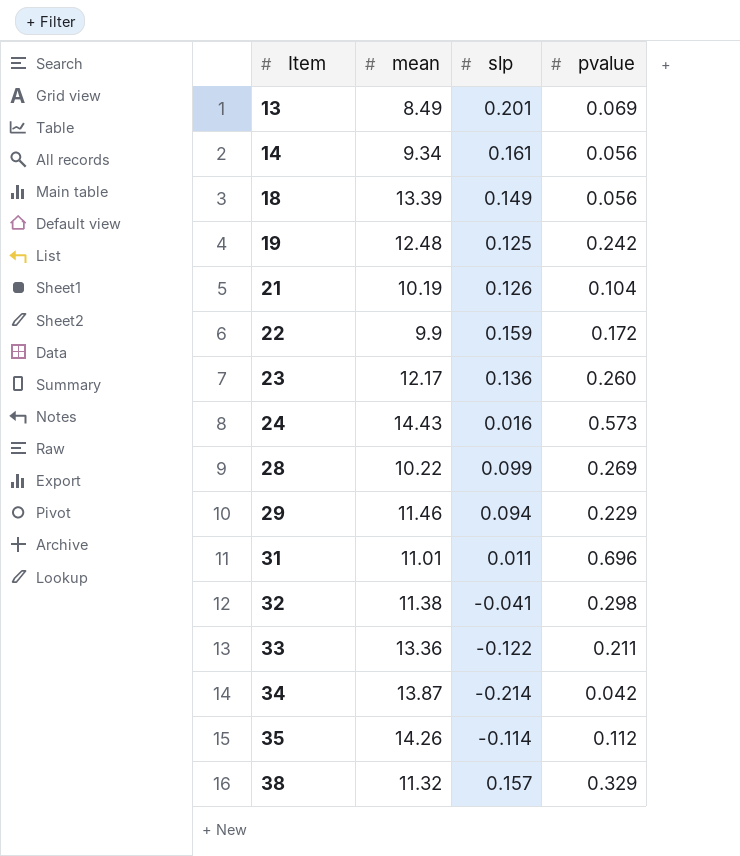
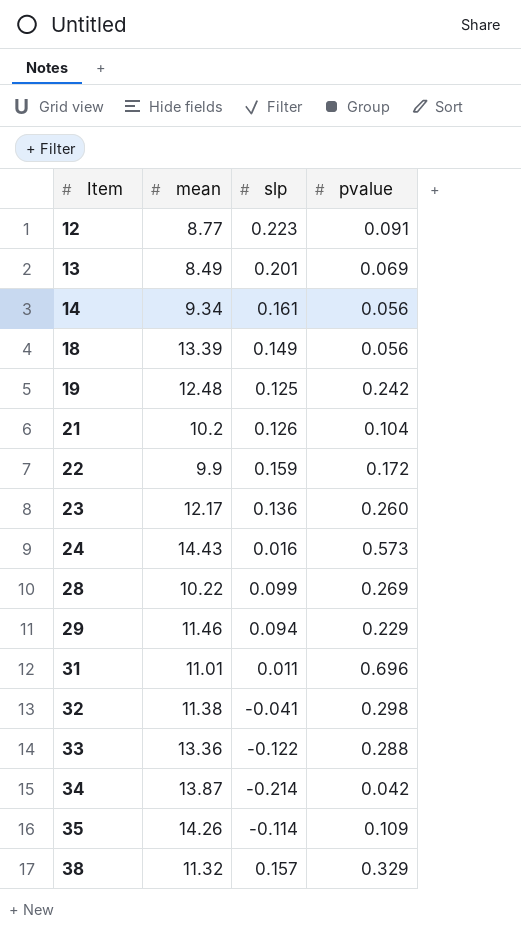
row 12: none -> 8.77 | 0.223 | 0.091
21 | mean: 10.19 -> 10.2
33 | pvalue: 0.211 -> 0.288
35 | pvalue: 0.112 -> 0.109

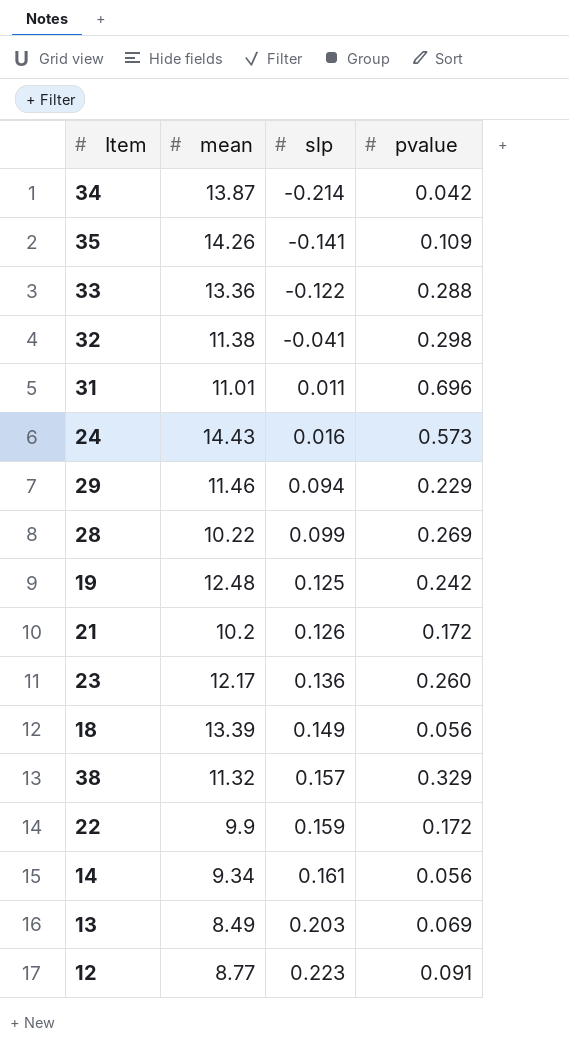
row order: Item ascending -> slp ascending
35 | slp: -0.114 -> -0.141
21 | pvalue: 0.104 -> 0.172
13 | slp: 0.201 -> 0.203

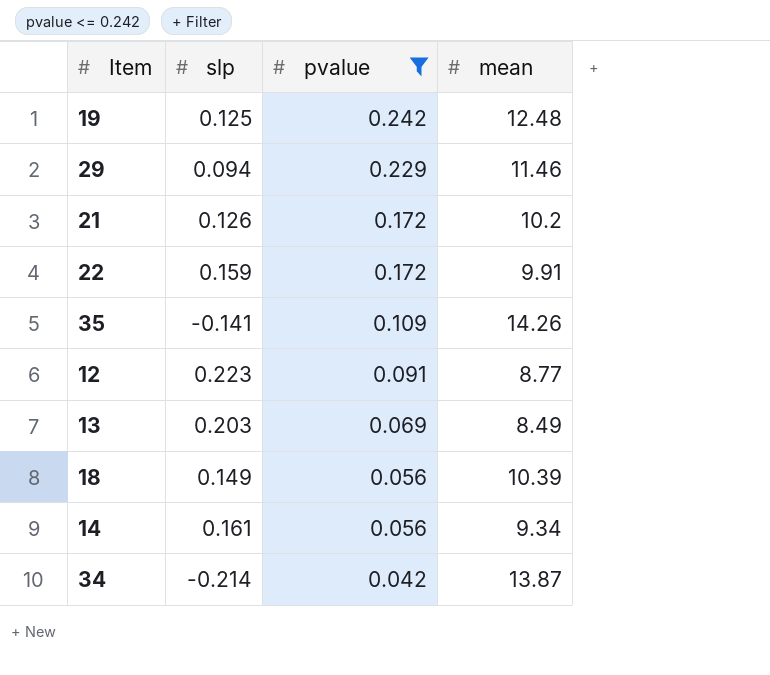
filter: none -> pvalue <= 0.242
row order: slp ascending -> pvalue descending
column mean | position: 2 -> 4
22 | mean: 9.9 -> 9.91
18 | mean: 13.39 -> 10.39

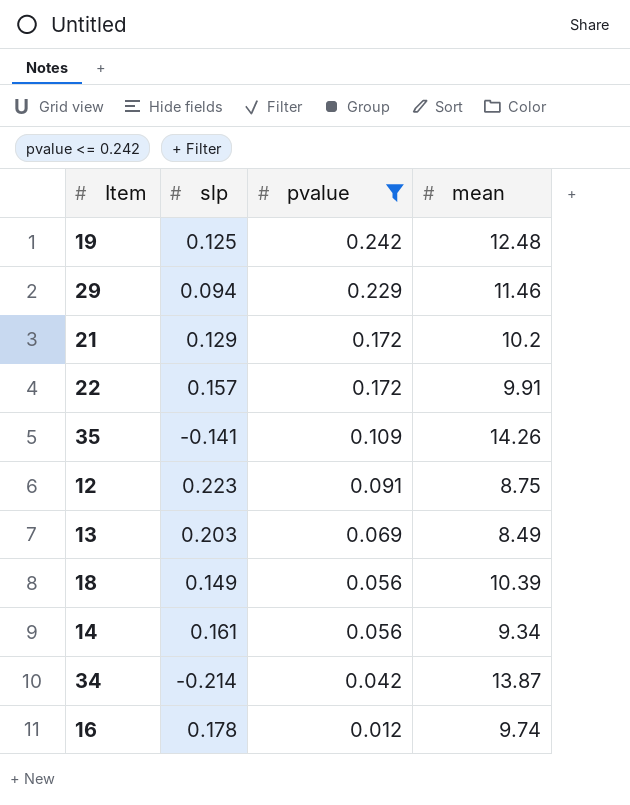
21 | slp: 0.126 -> 0.129
22 | slp: 0.159 -> 0.157
12 | mean: 8.77 -> 8.75
row 16: none -> 0.178 | 0.012 | 9.74

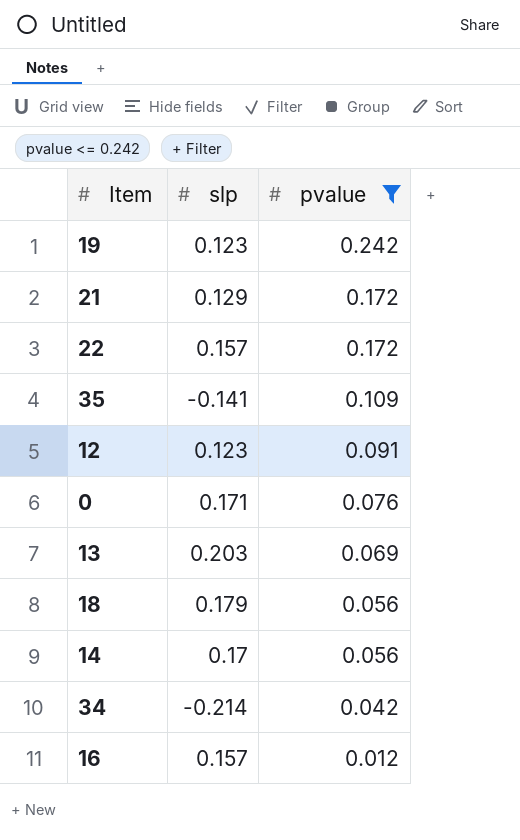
column mean | position: 4 -> none
row 29: 0.094 | 0.229 | 11.46 -> none
19 | slp: 0.125 -> 0.123
12 | slp: 0.223 -> 0.123
row 0: none -> 0.171 | 0.076
18 | slp: 0.149 -> 0.179
14 | slp: 0.161 -> 0.17
16 | slp: 0.178 -> 0.157

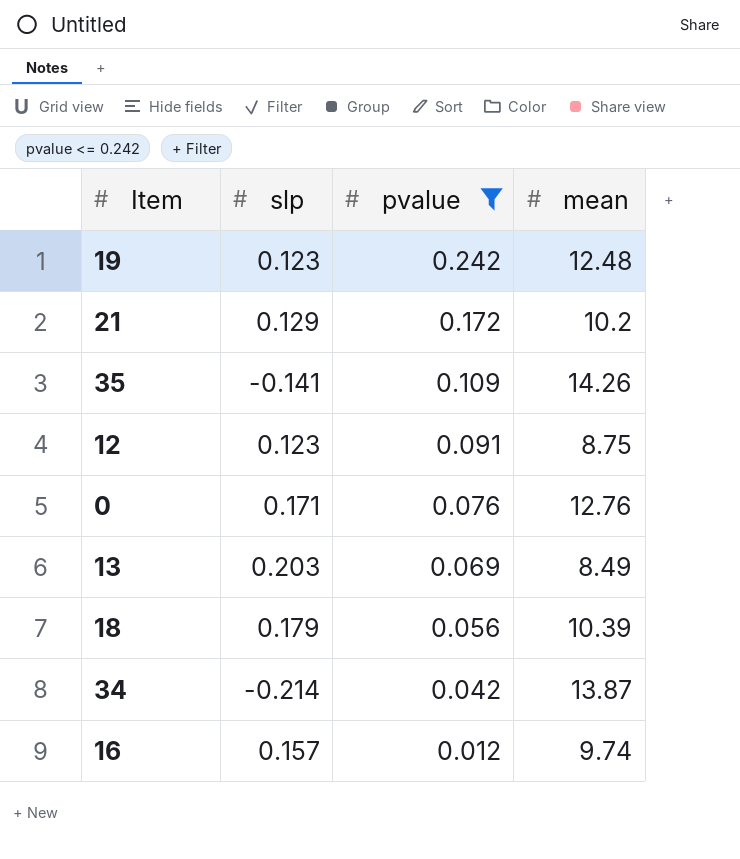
column mean | position: none -> 4
row 22: 0.157 | 0.172 -> none
row 14: 0.17 | 0.056 -> none

